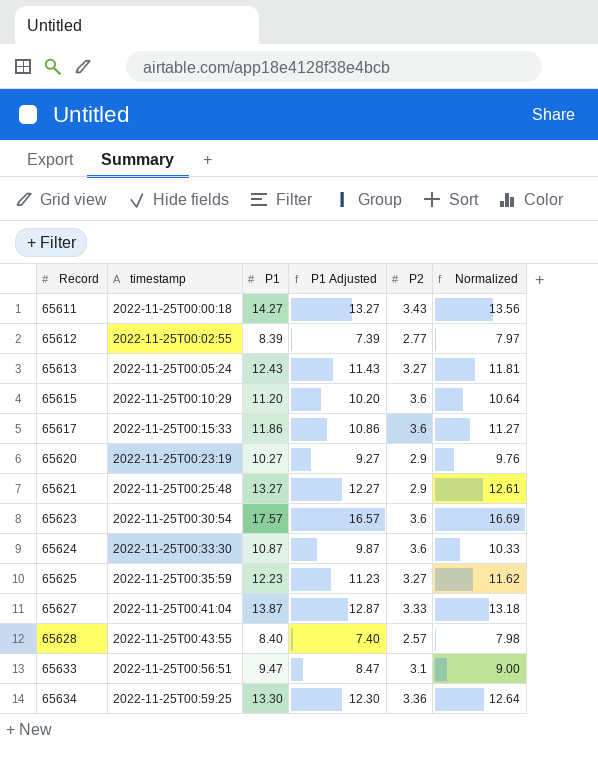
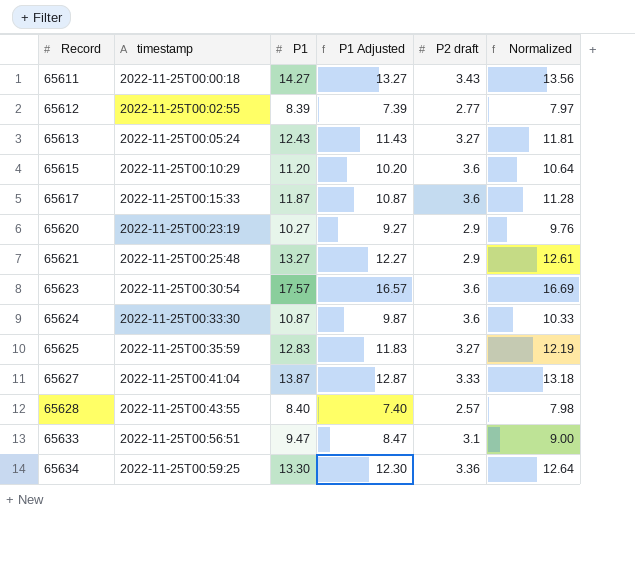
column name: P2 -> P2 draft
65617 | P1: 11.86 -> 11.87
65617 | P1 Adjusted: 10.86 -> 10.87
65617 | Normalized: 11.27 -> 11.28
65625 | P1: 12.23 -> 12.83
65625 | P1 Adjusted: 11.23 -> 11.83
65625 | Normalized: 11.62 -> 12.19

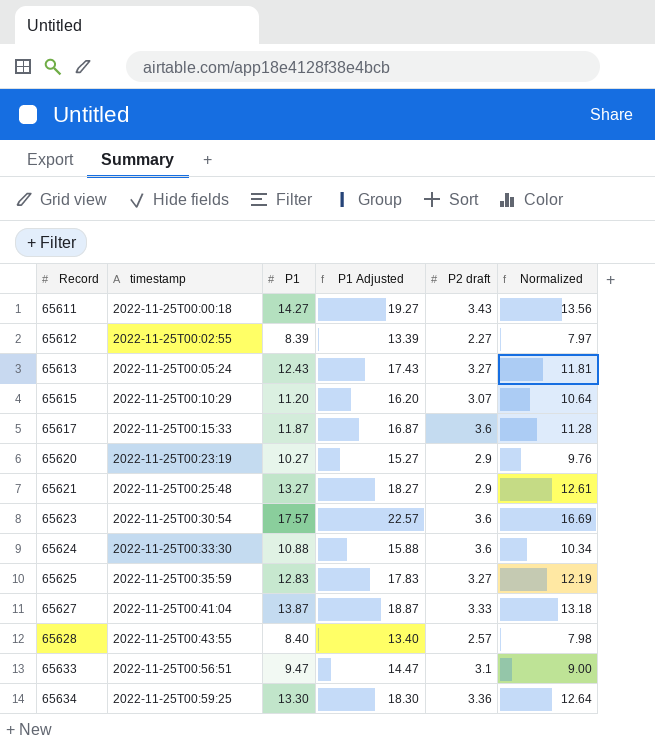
column P1 Adjusted | formula: [P1] - 1 -> [P1] + 5
65612 | P2 draft: 2.77 -> 2.27
65615 | P2 draft: 3.6 -> 3.07
65624 | P1: 10.87 -> 10.88
65624 | Normalized: 10.33 -> 10.34

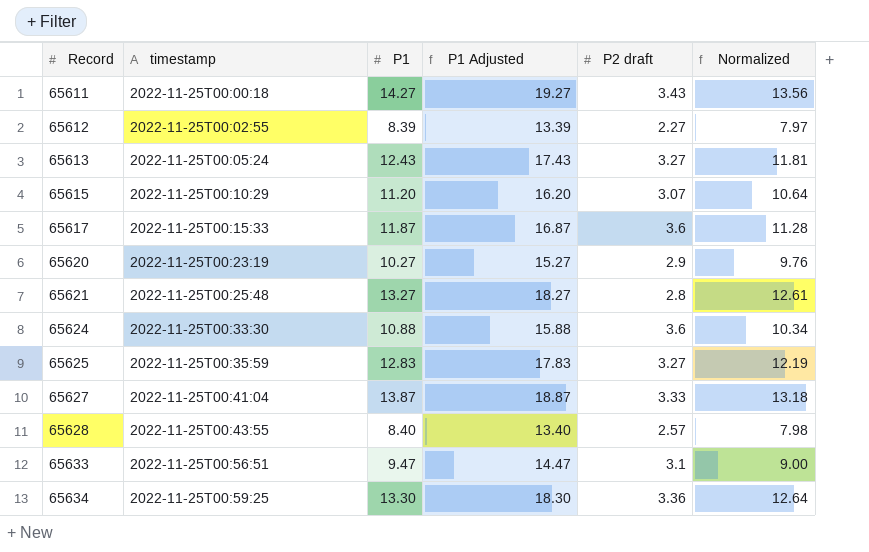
row 65623: 2022-11-25T00:30:54 | 17.57 | 22.57 | 3.6 | 16.69 -> none
65621 | P2 draft: 2.9 -> 2.8

